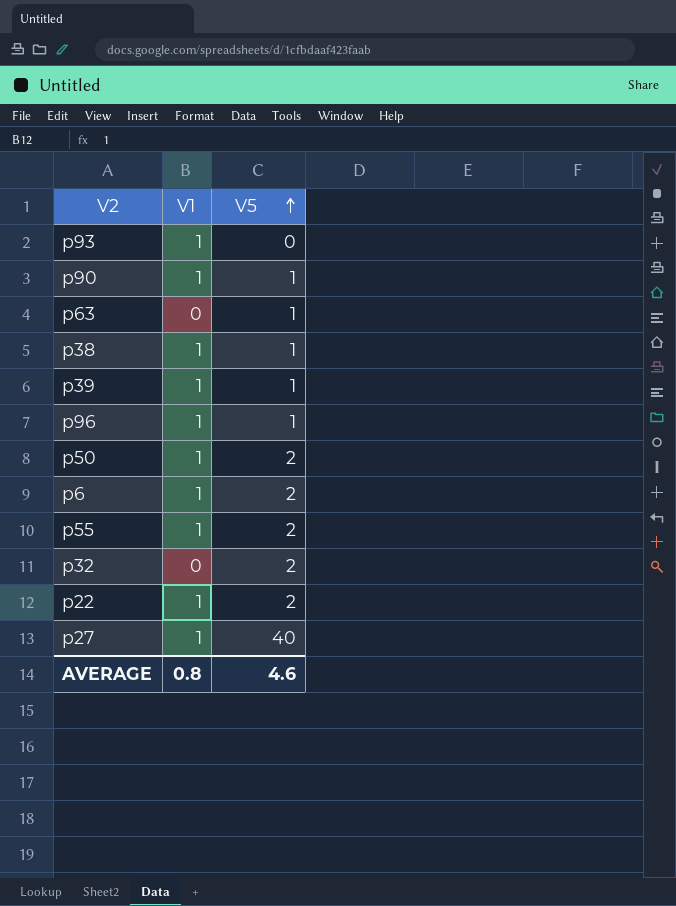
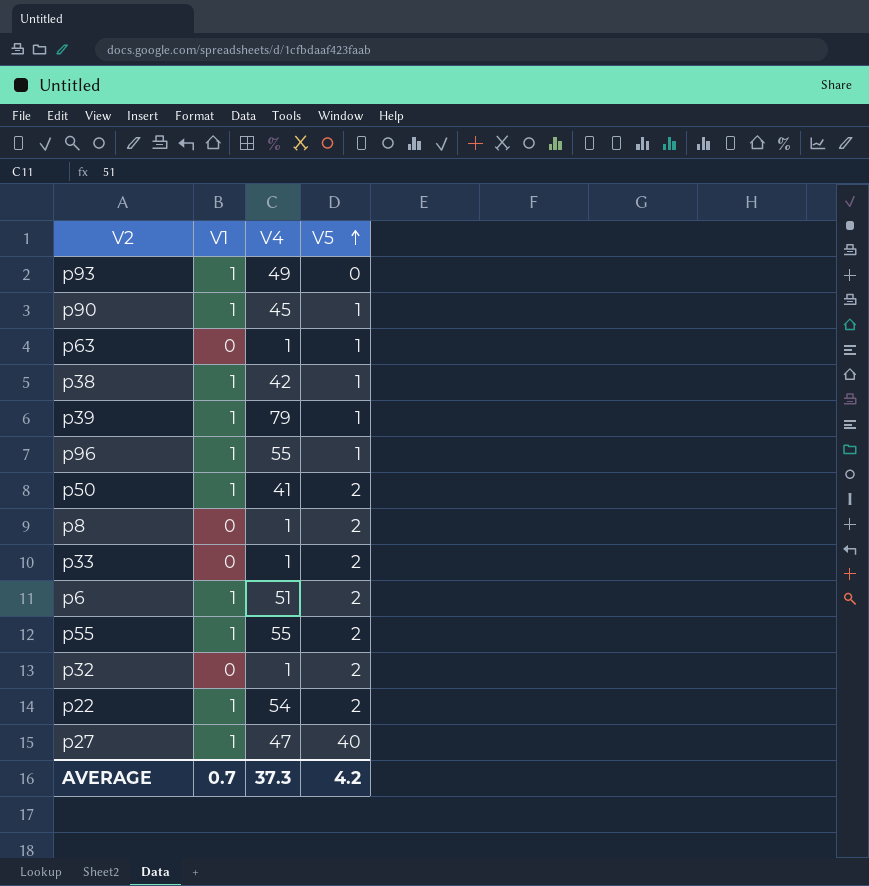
column V4 | position: none -> 3
row p8: none -> 0 | 1 | 2
row p33: none -> 0 | 1 | 2
AVERAGE | V1: 0.8 -> 0.7
AVERAGE | V5: 4.6 -> 4.2

